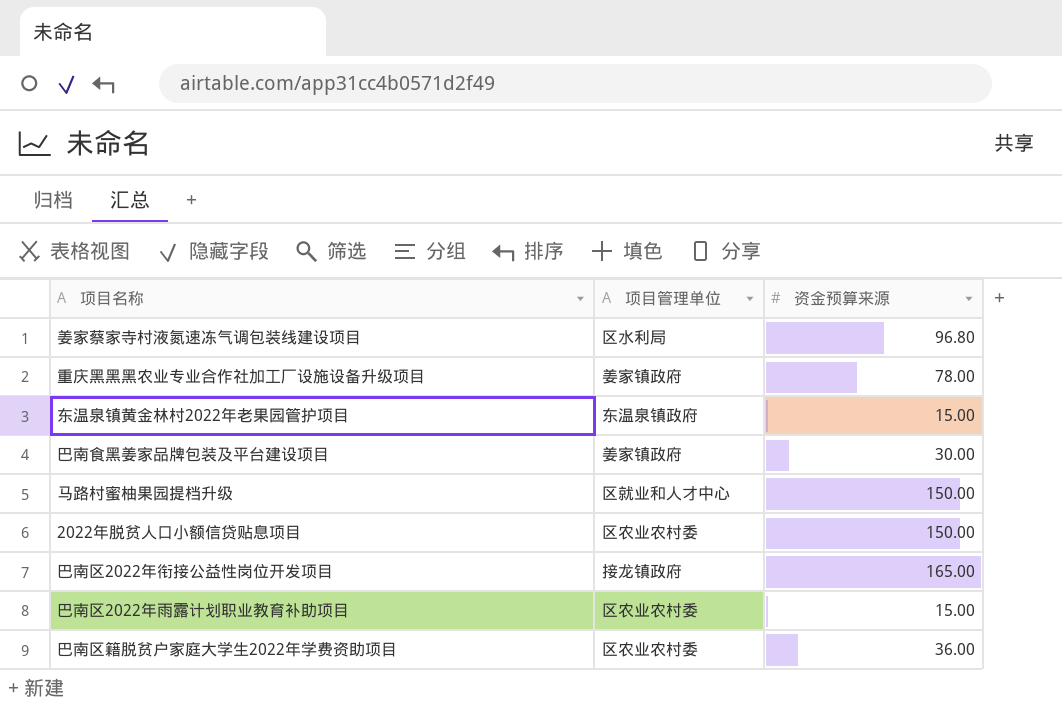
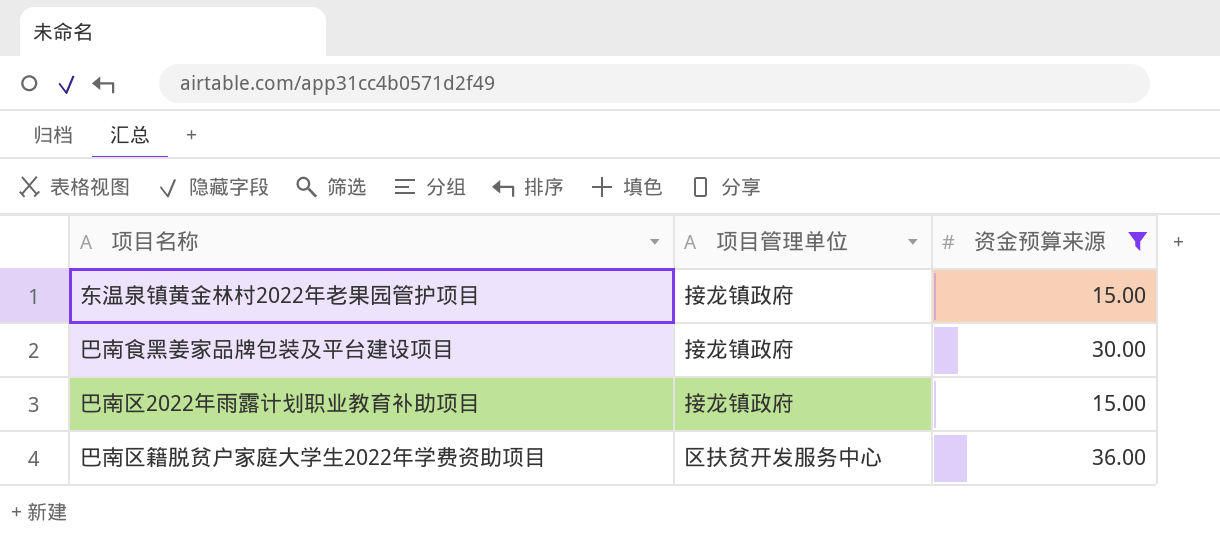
filter: none -> 资金预算来源 <= 36.00
东温泉镇黄金林村2022年老果园管护项目 | 项目管理单位: 东温泉镇政府 -> 接龙镇政府
巴南食黑姜家品牌包装及平台建设项目 | 项目管理单位: 姜家镇政府 -> 接龙镇政府
巴南区2022年雨露计划职业教育补助项目 | 项目管理单位: 区农业农村委 -> 接龙镇政府
巴南区籍脱贫户家庭大学生2022年学费资助项目 | 项目管理单位: 区农业农村委 -> 区扶贫开发服务中心

